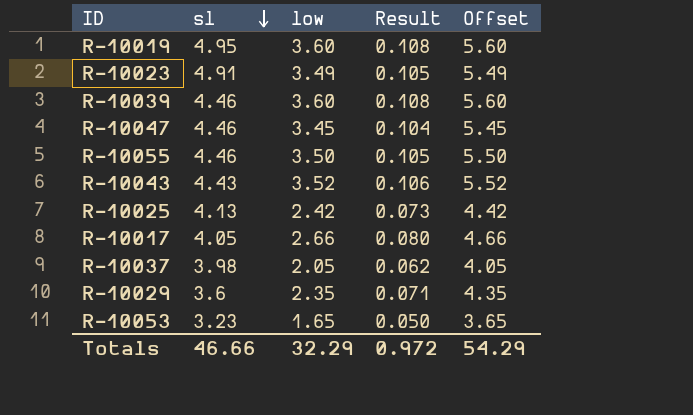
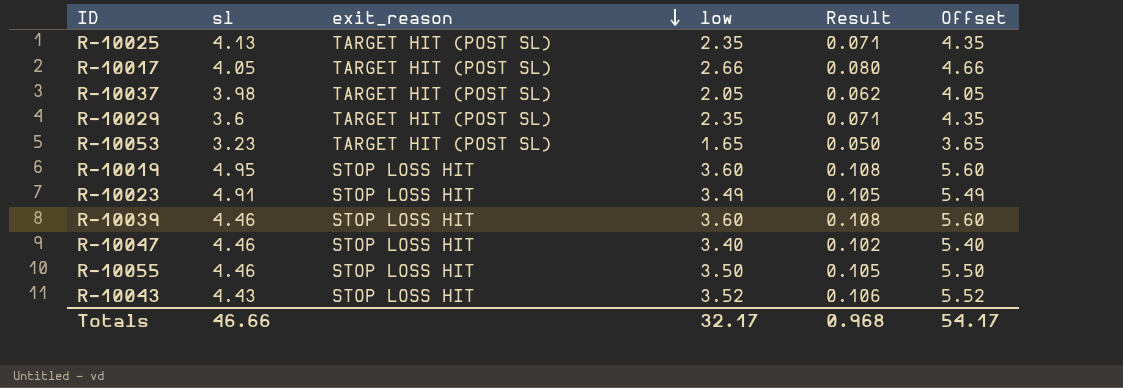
row order: sl descending -> exit_reason descending
column exit_reason | position: none -> 3
R-10025 | low: 2.42 -> 2.35
R-10025 | Result: 0.073 -> 0.071
R-10025 | Offset: 4.42 -> 4.35
R-10047 | low: 3.45 -> 3.40
R-10047 | Result: 0.104 -> 0.102
R-10047 | Offset: 5.45 -> 5.40
Totals | low: 32.29 -> 32.17
Totals | Result: 0.972 -> 0.968
Totals | Offset: 54.29 -> 54.17

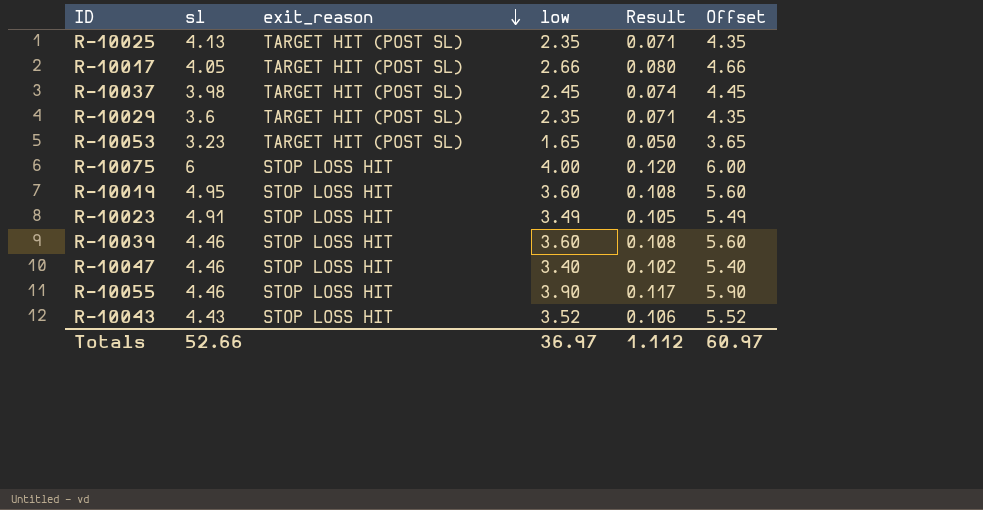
R-10037 | low: 2.05 -> 2.45
R-10037 | Result: 0.062 -> 0.074
R-10037 | Offset: 4.05 -> 4.45
row R-10075: none -> 6 | STOP LOSS HIT | 4.00 | 0.120 | 6.00
R-10055 | low: 3.50 -> 3.90
R-10055 | Result: 0.105 -> 0.117
R-10055 | Offset: 5.50 -> 5.90
Totals | sl: 46.66 -> 52.66
Totals | low: 32.17 -> 36.97
Totals | Result: 0.968 -> 1.112
Totals | Offset: 54.17 -> 60.97

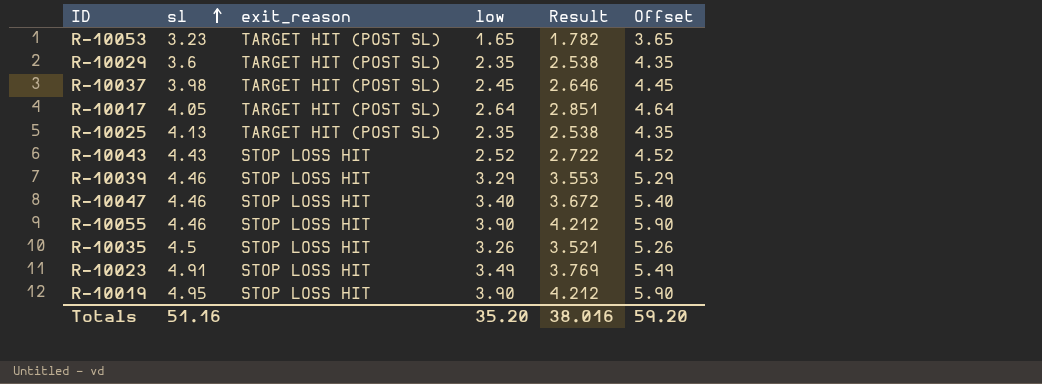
row order: exit_reason descending -> sl ascending
column Result | formula: [low] * 0.03 -> [low] * 1.08
row R-10075: 6 | STOP LOSS HIT | 4.00 | 0.120 | 6.00 -> none
R-10017 | low: 2.66 -> 2.64
R-10017 | Offset: 4.66 -> 4.64
R-10043 | low: 3.52 -> 2.52
R-10043 | Offset: 5.52 -> 4.52
R-10039 | low: 3.60 -> 3.29
R-10039 | Offset: 5.60 -> 5.29
row R-10035: none -> 4.5 | STOP LOSS HIT | 3.26 | 3.521 | 5.26
R-10019 | low: 3.60 -> 3.90
R-10019 | Offset: 5.60 -> 5.90
Totals | sl: 52.66 -> 51.16
Totals | low: 36.97 -> 35.20
Totals | Result: 1.112 -> 38.016
Totals | Offset: 60.97 -> 59.20

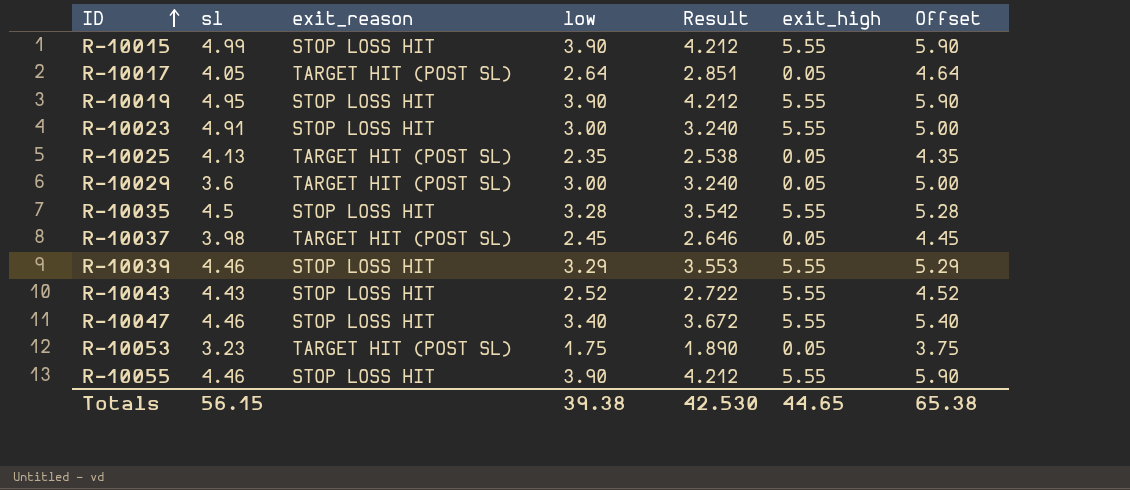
row order: sl ascending -> ID ascending
column exit_high | position: none -> 6
row R-10015: none -> 4.99 | STOP LOSS HIT | 3.90 | 4.212 | 5.55 | 5.90
R-10023 | low: 3.49 -> 3.00
R-10023 | Result: 3.769 -> 3.240
R-10023 | Offset: 5.49 -> 5.00
R-10029 | low: 2.35 -> 3.00
R-10029 | Result: 2.538 -> 3.240
R-10029 | Offset: 4.35 -> 5.00
R-10035 | low: 3.26 -> 3.28
R-10035 | Result: 3.521 -> 3.542
R-10035 | Offset: 5.26 -> 5.28
R-10053 | low: 1.65 -> 1.75
R-10053 | Result: 1.782 -> 1.890
R-10053 | Offset: 3.65 -> 3.75
Totals | sl: 51.16 -> 56.15
Totals | low: 35.20 -> 39.38
Totals | Result: 38.016 -> 42.530
Totals | Offset: 59.20 -> 65.38

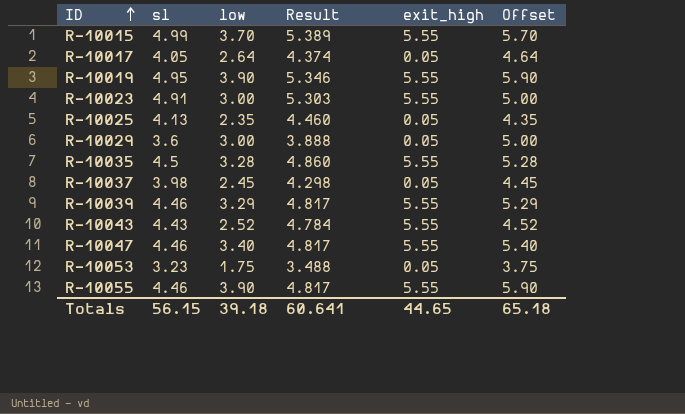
column exit_reason | position: 3 -> none
column Result | formula: [low] * 1.08 -> [sl] * 1.08
R-10015 | low: 3.90 -> 3.70
R-10015 | Offset: 5.90 -> 5.70
Totals | low: 39.38 -> 39.18
Totals | Result: 42.530 -> 60.641
Totals | Offset: 65.38 -> 65.18

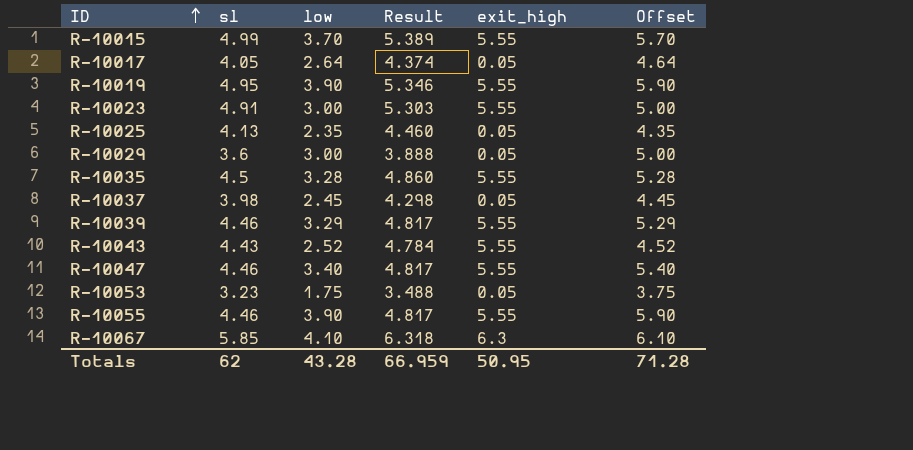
row R-10067: none -> 5.85 | 4.10 | 6.318 | 6.3 | 6.10
Totals | sl: 56.15 -> 62
Totals | low: 39.18 -> 43.28
Totals | Result: 60.641 -> 66.959
Totals | exit_high: 44.65 -> 50.95
Totals | Offset: 65.18 -> 71.28

